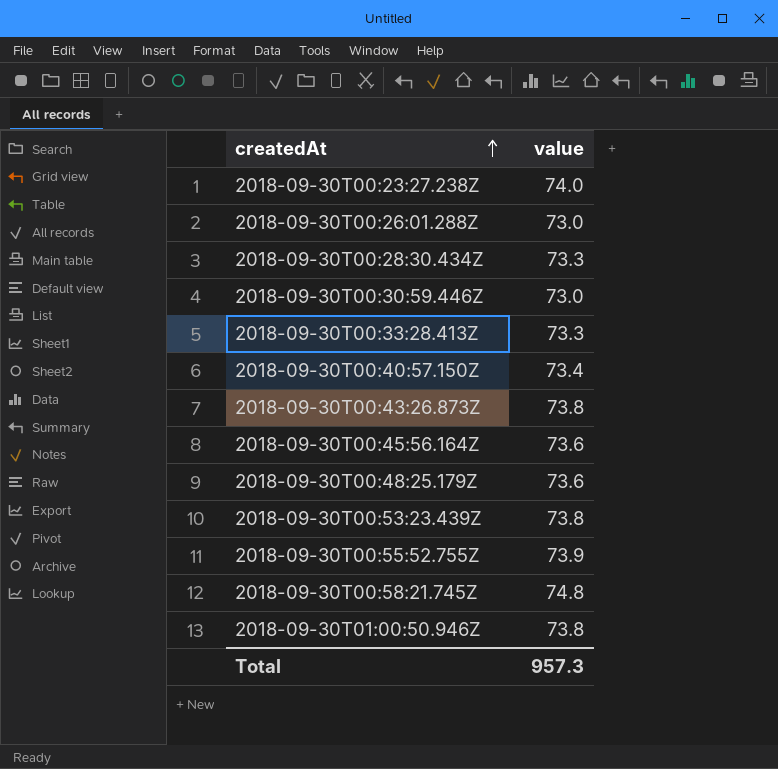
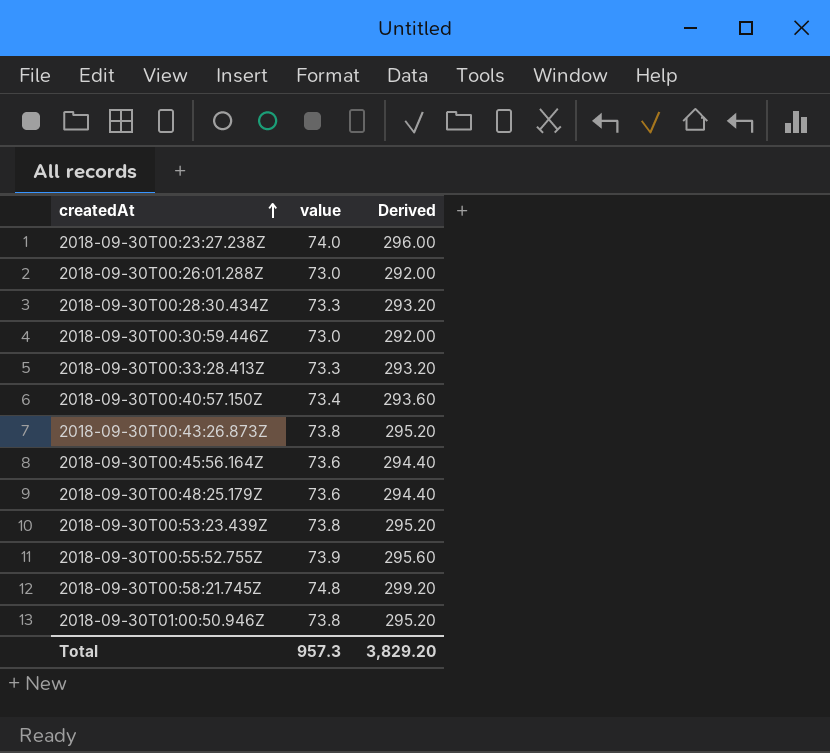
column Derived | formula: none -> [value] * 4

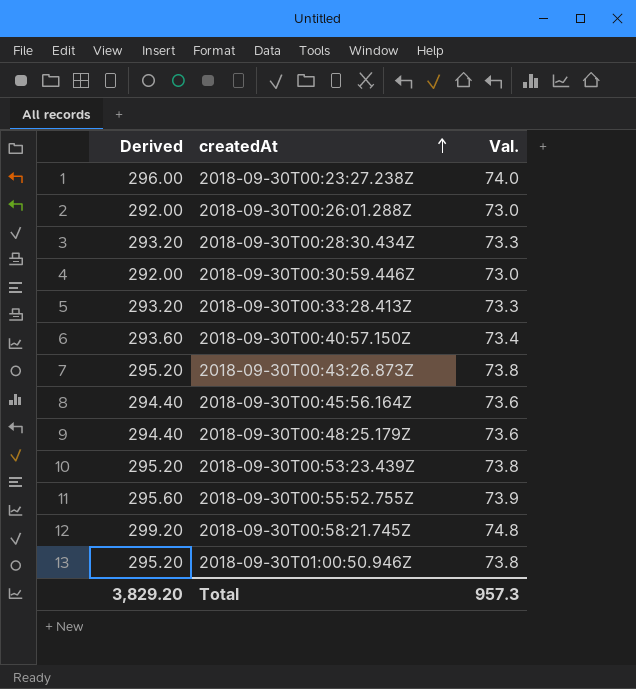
column Derived | position: 3 -> 1
column name: value -> Val.

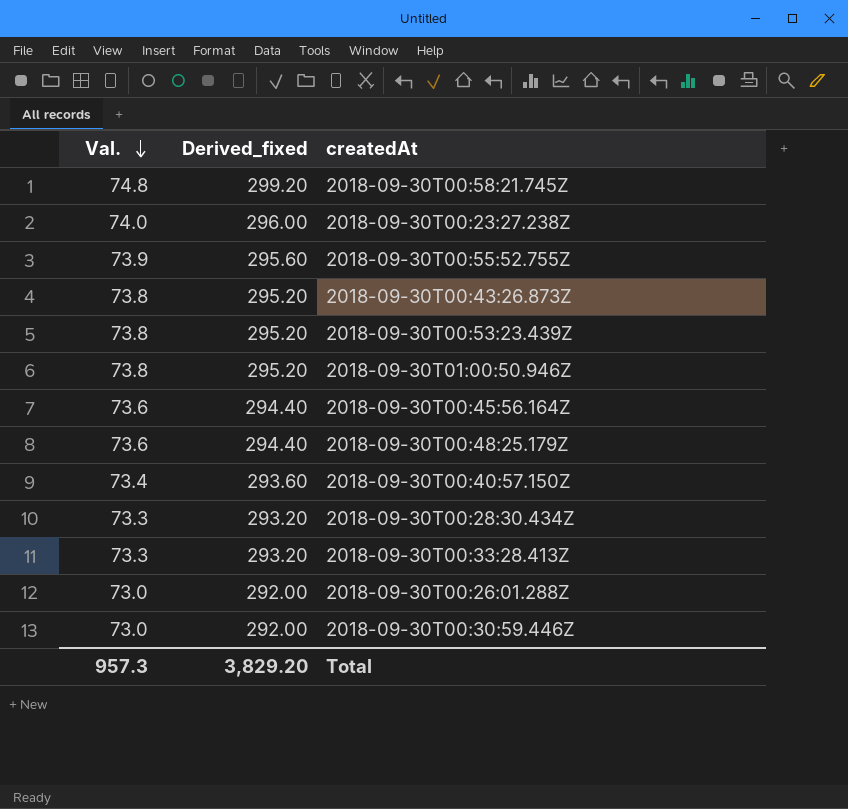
row order: createdAt ascending -> Val. descending
column Val. | position: 3 -> 1
column name: Derived -> Derived_fixed

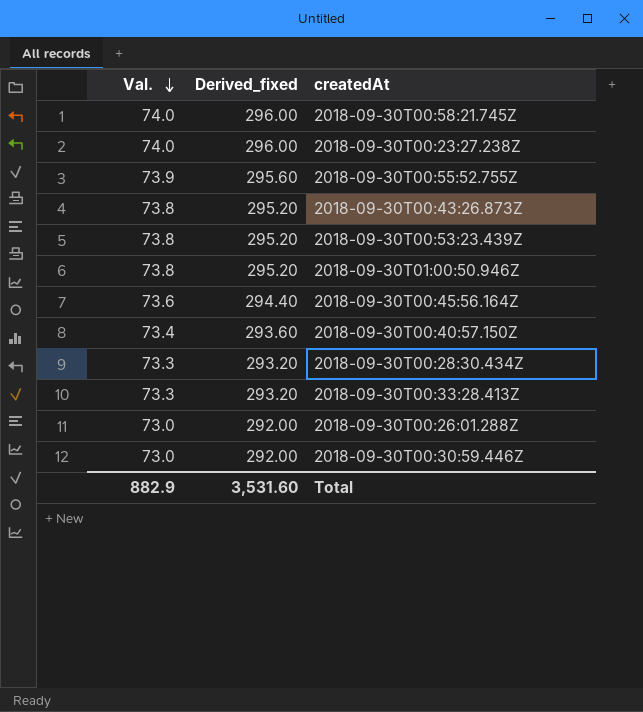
row 2018-09-30T00:48:25.179Z: 73.6 | 294.40 -> none
2018-09-30T00:58:21.745Z | Val.: 74.8 -> 74.0
2018-09-30T00:58:21.745Z | Derived_fixed: 299.20 -> 296.00
Total | Val.: 957.3 -> 882.9
Total | Derived_fixed: 3,829.20 -> 3,531.60

